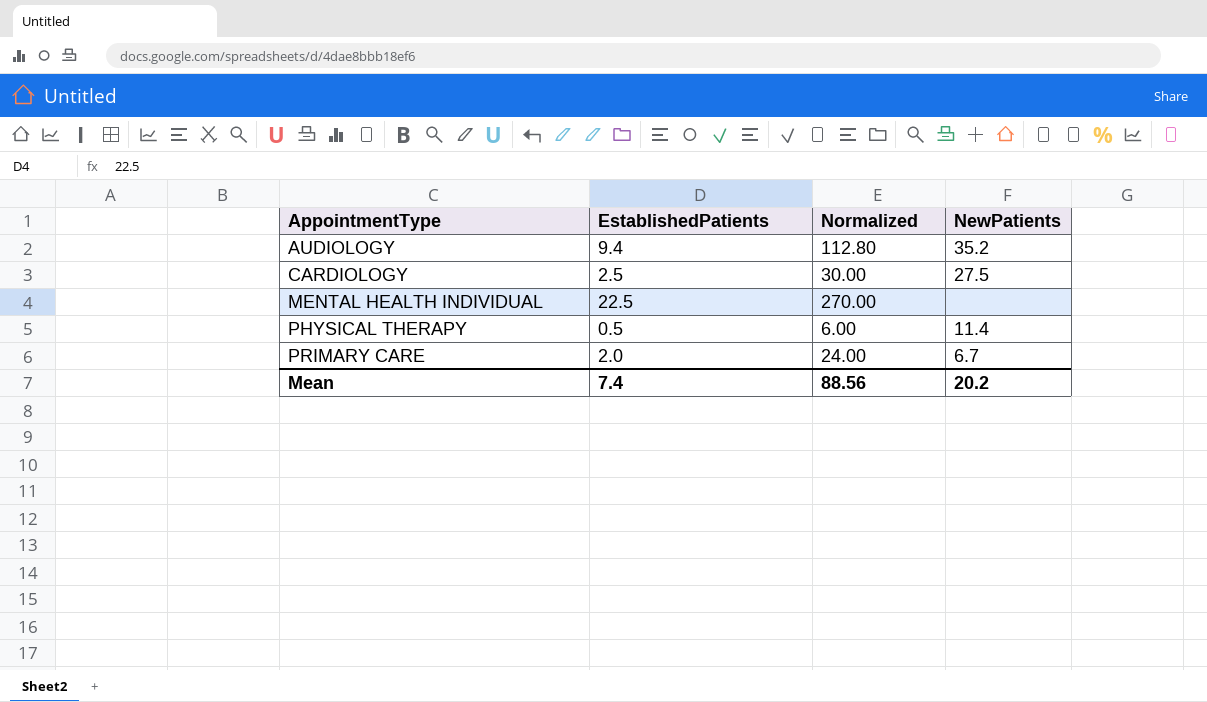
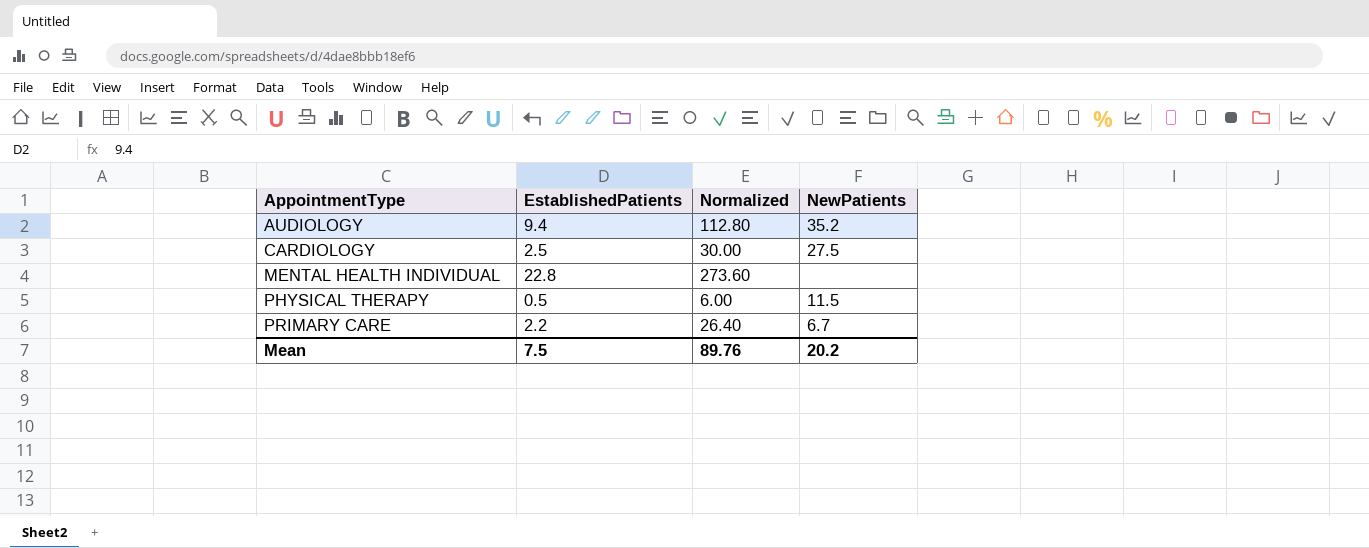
MENTAL HEALTH INDIVIDUAL | EstablishedPatients: 22.5 -> 22.8
MENTAL HEALTH INDIVIDUAL | Normalized: 270.00 -> 273.60
PHYSICAL THERAPY | NewPatients: 11.4 -> 11.5
PRIMARY CARE | EstablishedPatients: 2.0 -> 2.2
PRIMARY CARE | Normalized: 24.00 -> 26.40
Mean | EstablishedPatients: 7.4 -> 7.5
Mean | Normalized: 88.56 -> 89.76

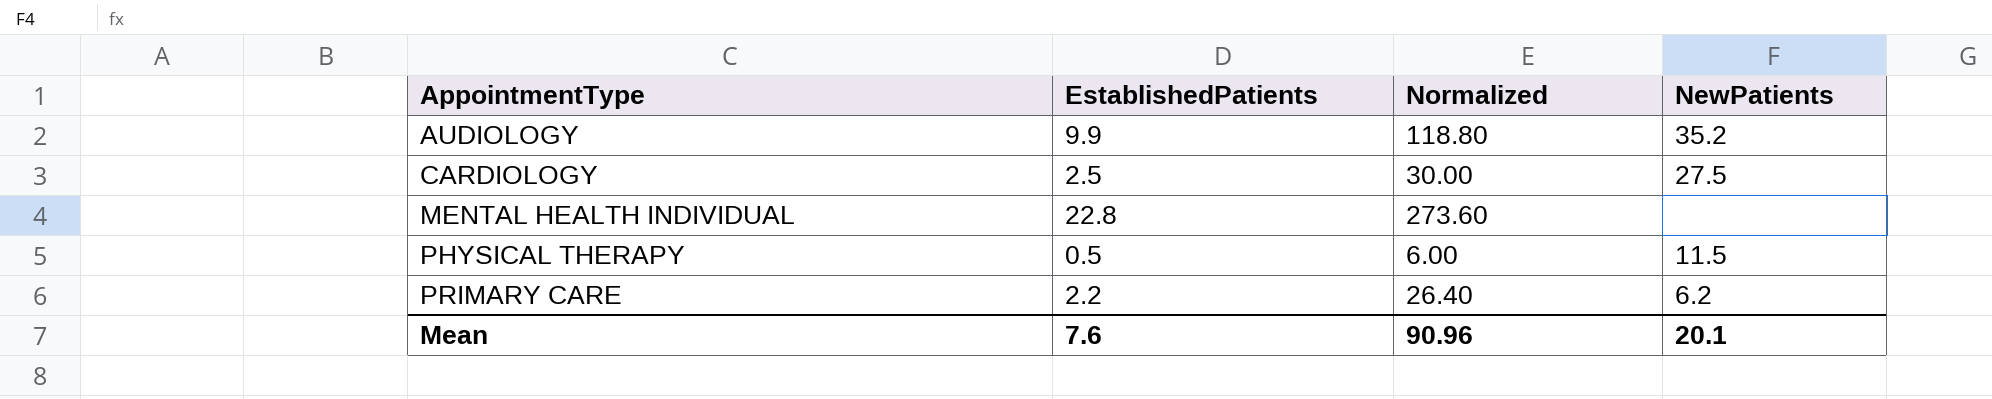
AUDIOLOGY | EstablishedPatients: 9.4 -> 9.9
AUDIOLOGY | Normalized: 112.80 -> 118.80
PRIMARY CARE | NewPatients: 6.7 -> 6.2
Mean | EstablishedPatients: 7.5 -> 7.6
Mean | Normalized: 89.76 -> 90.96
Mean | NewPatients: 20.2 -> 20.1

